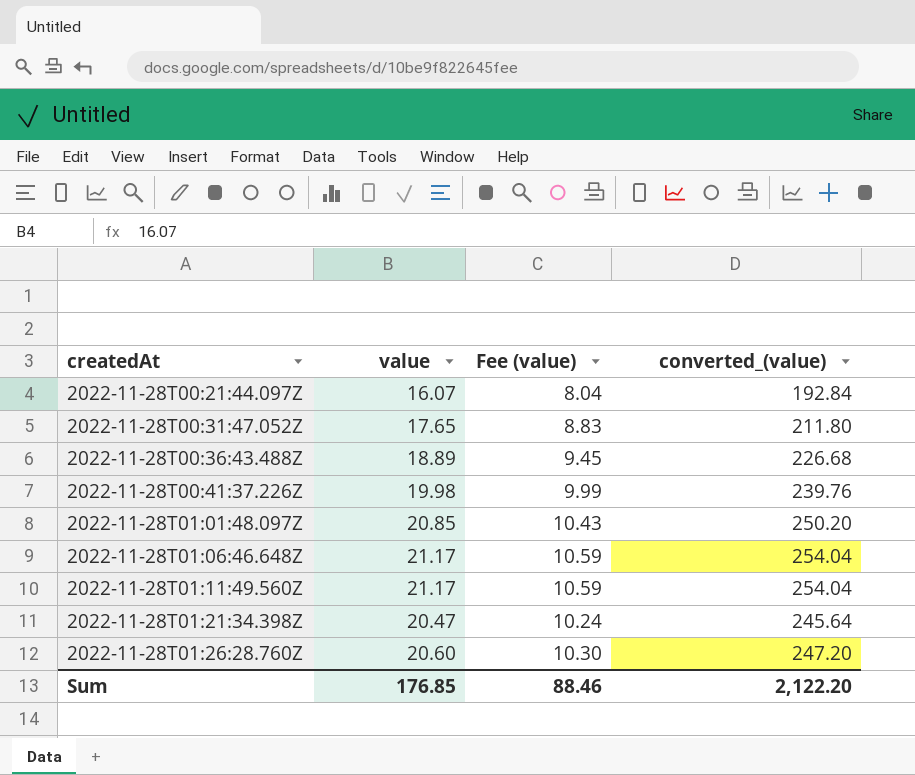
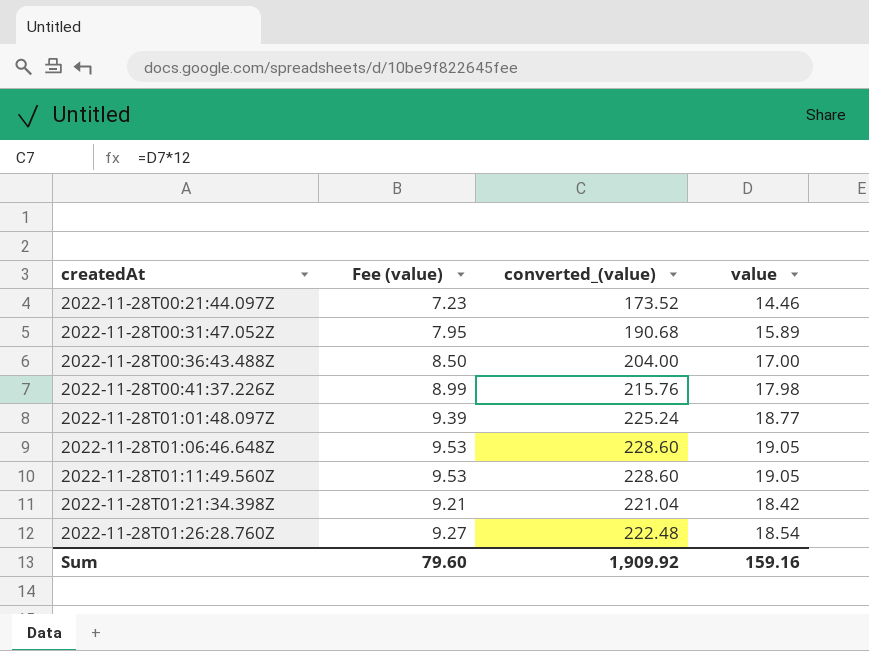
column value | position: 2 -> 4
2022-11-28T00:21:44.097Z | Fee (value): 8.04 -> 7.23
2022-11-28T00:21:44.097Z | converted_(value): 192.84 -> 173.52
2022-11-28T00:21:44.097Z | value: 16.07 -> 14.46
2022-11-28T00:31:47.052Z | Fee (value): 8.83 -> 7.95
2022-11-28T00:31:47.052Z | converted_(value): 211.80 -> 190.68
2022-11-28T00:31:47.052Z | value: 17.65 -> 15.89
2022-11-28T00:36:43.488Z | Fee (value): 9.45 -> 8.50
2022-11-28T00:36:43.488Z | converted_(value): 226.68 -> 204.00
2022-11-28T00:36:43.488Z | value: 18.89 -> 17.00
2022-11-28T00:41:37.226Z | Fee (value): 9.99 -> 8.99
2022-11-28T00:41:37.226Z | converted_(value): 239.76 -> 215.76
2022-11-28T00:41:37.226Z | value: 19.98 -> 17.98
2022-11-28T01:01:48.097Z | Fee (value): 10.43 -> 9.39
2022-11-28T01:01:48.097Z | converted_(value): 250.20 -> 225.24
2022-11-28T01:01:48.097Z | value: 20.85 -> 18.77
2022-11-28T01:06:46.648Z | Fee (value): 10.59 -> 9.53
2022-11-28T01:06:46.648Z | converted_(value): 254.04 -> 228.60
2022-11-28T01:06:46.648Z | value: 21.17 -> 19.05
2022-11-28T01:11:49.560Z | Fee (value): 10.59 -> 9.53
2022-11-28T01:11:49.560Z | converted_(value): 254.04 -> 228.60
2022-11-28T01:11:49.560Z | value: 21.17 -> 19.05
2022-11-28T01:21:34.398Z | Fee (value): 10.24 -> 9.21
2022-11-28T01:21:34.398Z | converted_(value): 245.64 -> 221.04
2022-11-28T01:21:34.398Z | value: 20.47 -> 18.42
2022-11-28T01:26:28.760Z | Fee (value): 10.30 -> 9.27
2022-11-28T01:26:28.760Z | converted_(value): 247.20 -> 222.48
2022-11-28T01:26:28.760Z | value: 20.60 -> 18.54
Sum | Fee (value): 88.46 -> 79.60
Sum | converted_(value): 2,122.20 -> 1,909.92
Sum | value: 176.85 -> 159.16

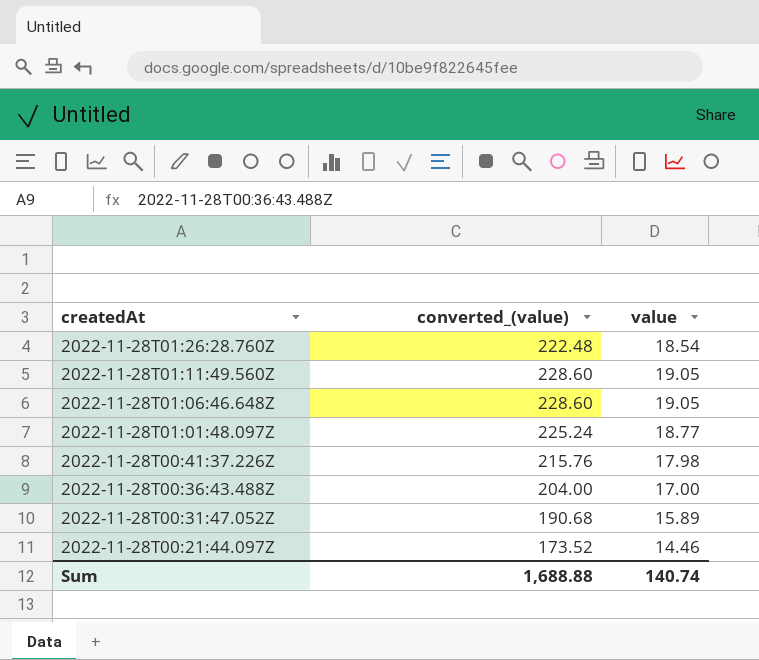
row order: createdAt ascending -> createdAt descending
column Fee (value) | formula: [value] * 0.5 -> none
row 2022-11-28T01:21:34.398Z: 9.21 | 221.04 | 18.42 -> none
Sum | converted_(value): 1,909.92 -> 1,688.88
Sum | value: 159.16 -> 140.74

